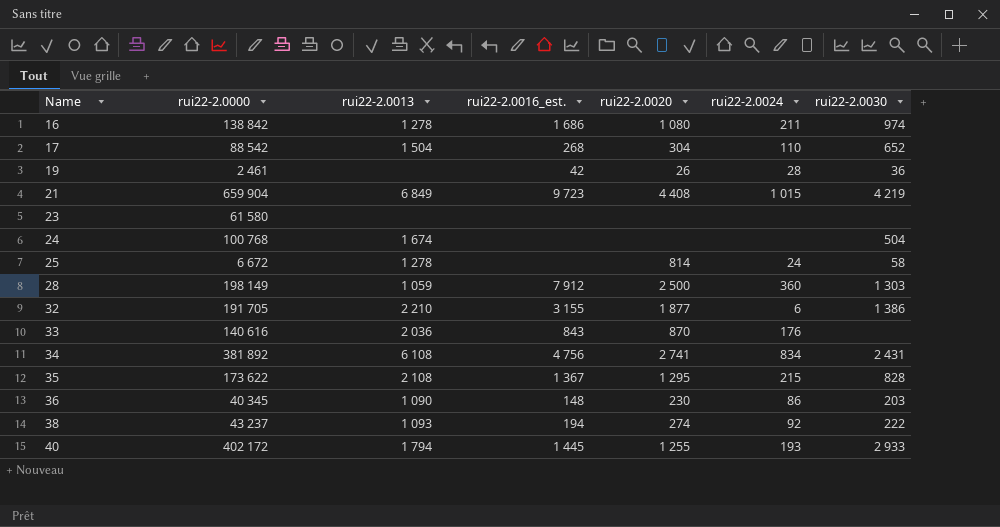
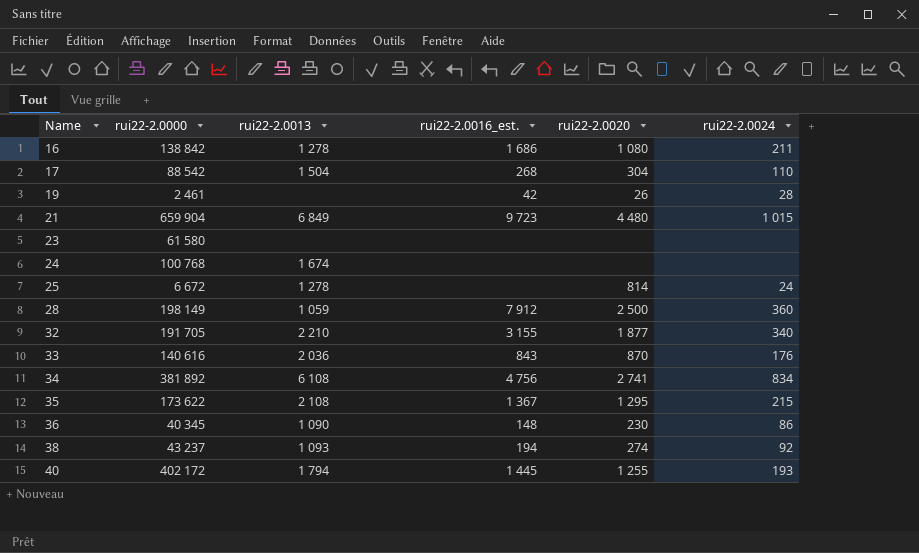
column rui22-2.0030 | position: 7 -> none
21 | rui22-2.0020: 4 408 -> 4 480
32 | rui22-2.0024: 6 -> 340

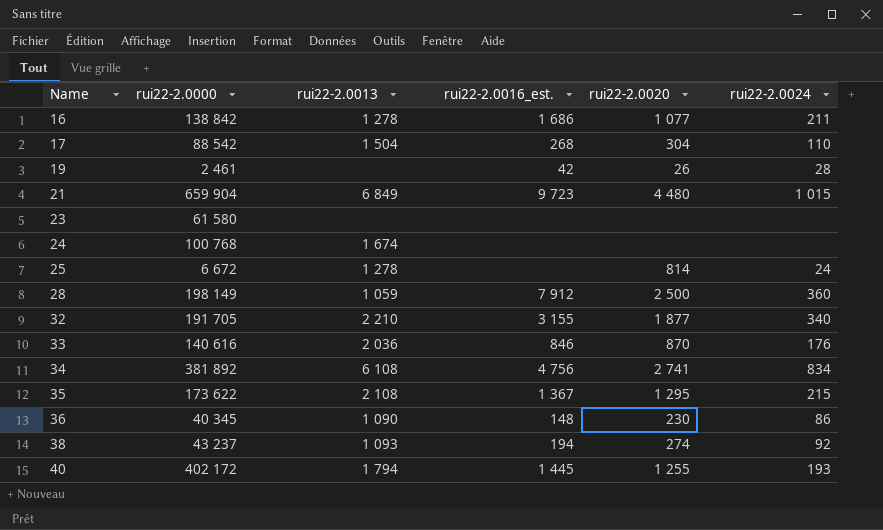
16 | rui22-2.0020: 1 080 -> 1 077
33 | rui22-2.0016_est.: 843 -> 846

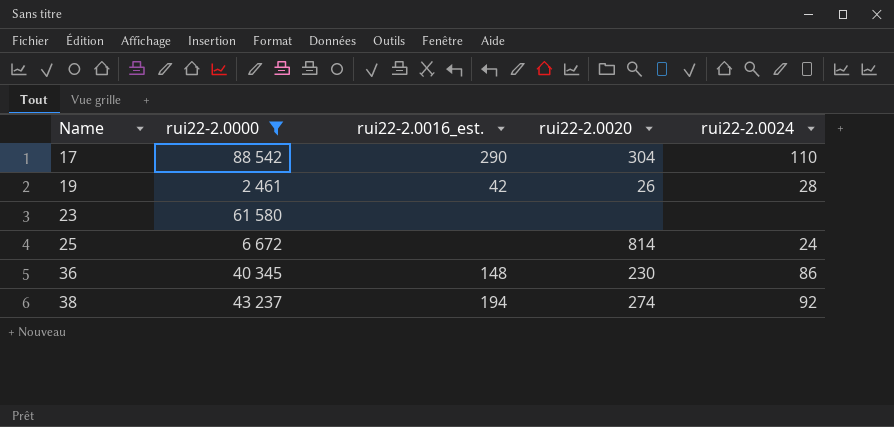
filter: none -> rui22-2.0000 <= 88 542
column rui22-2.0013 | position: 3 -> none
17 | rui22-2.0016_est.: 268 -> 290

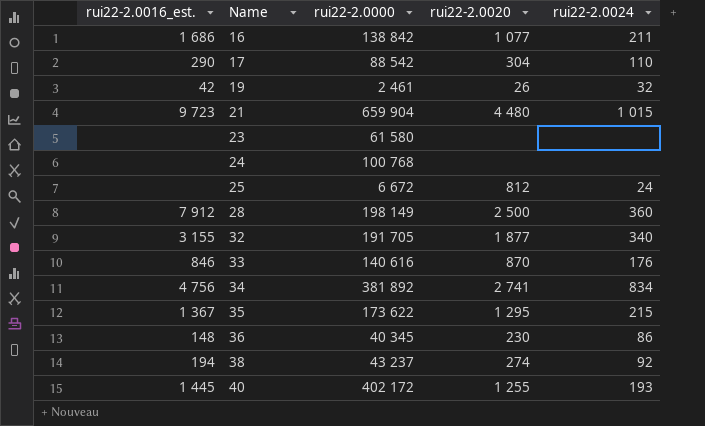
filter: rui22-2.0000 <= 88 542 -> none
column rui22-2.0016_est. | position: 3 -> 1
19 | rui22-2.0024: 28 -> 32
25 | rui22-2.0020: 814 -> 812

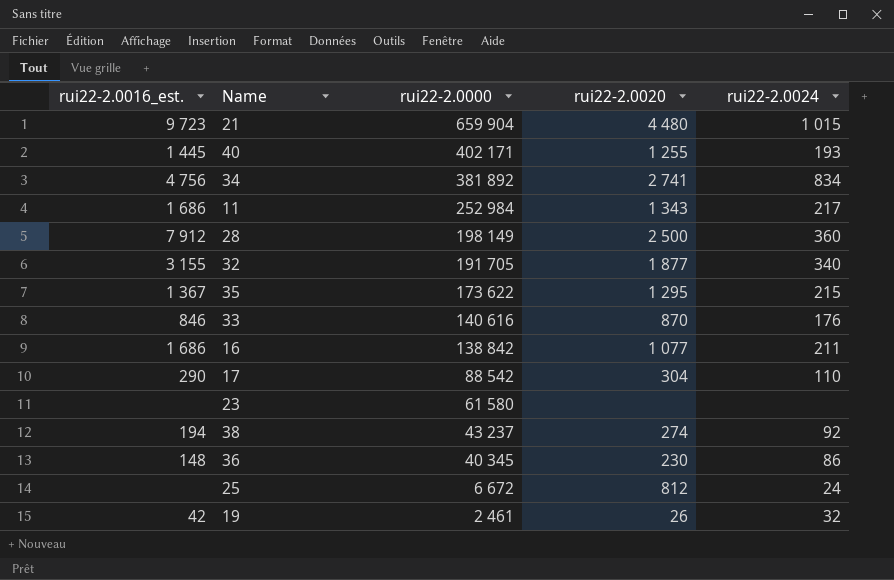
row order: Name ascending -> rui22-2.0000 descending
row 24: none | 100 768 | none | none -> none
40 | rui22-2.0000: 402 172 -> 402 171
row 11: none -> 1 686 | 252 984 | 1 343 | 217

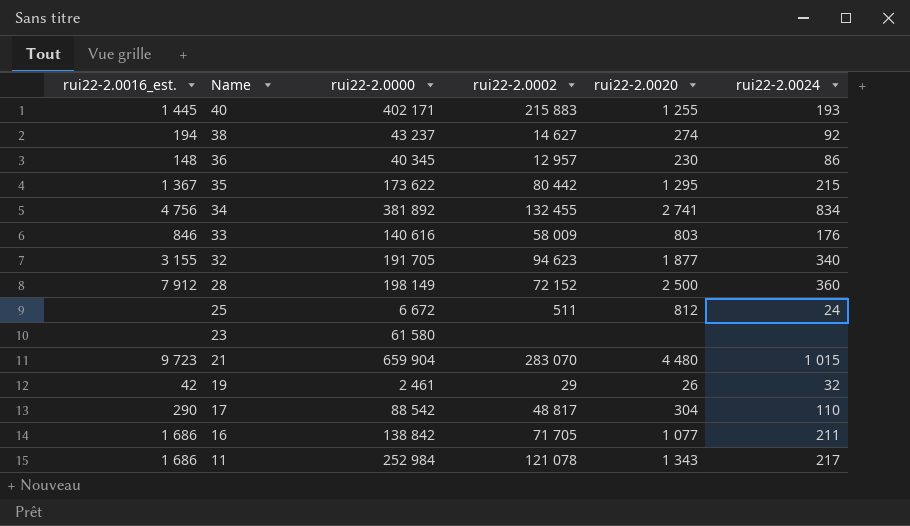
row order: rui22-2.0000 descending -> Name descending
column rui22-2.0002 | position: none -> 4
33 | rui22-2.0020: 870 -> 803

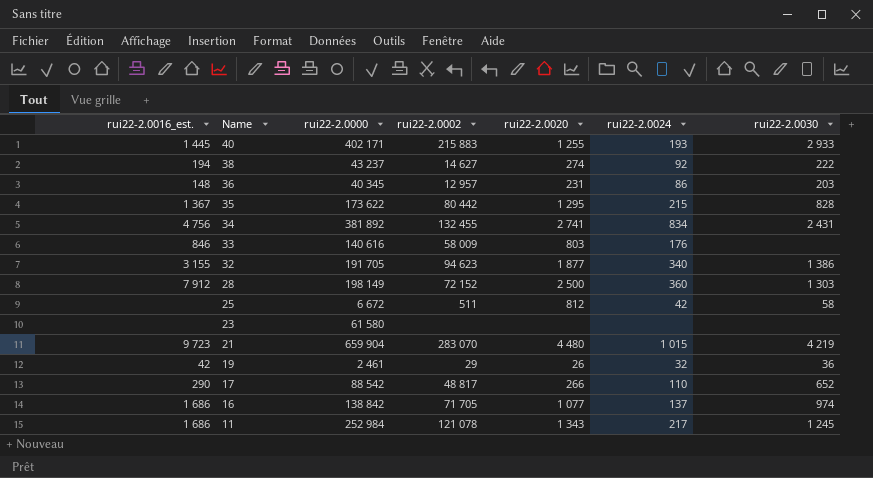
column rui22-2.0030 | position: none -> 7
36 | rui22-2.0020: 230 -> 231
25 | rui22-2.0024: 24 -> 42
17 | rui22-2.0020: 304 -> 266
16 | rui22-2.0024: 211 -> 137

